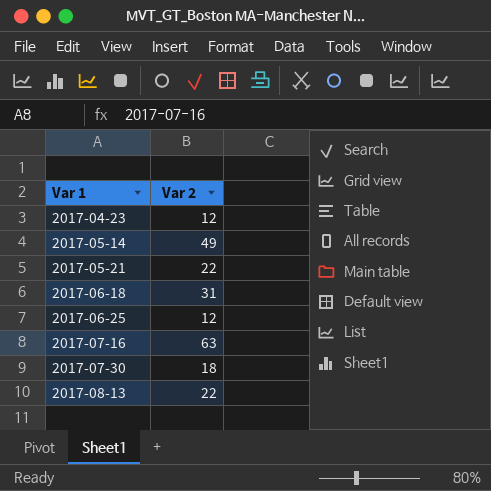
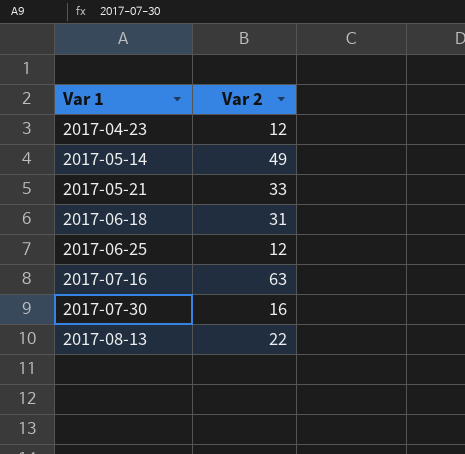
2017-05-21 | Var 2: 22 -> 33
2017-07-30 | Var 2: 18 -> 16

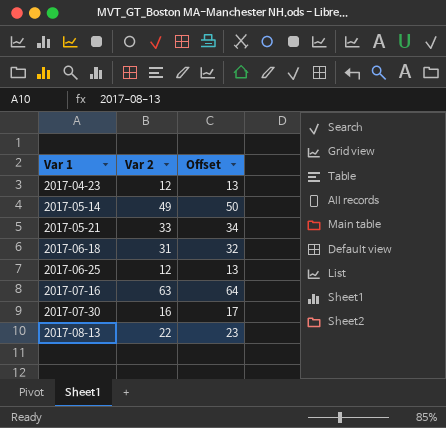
column Offset | formula: none -> [Var 2] + 1

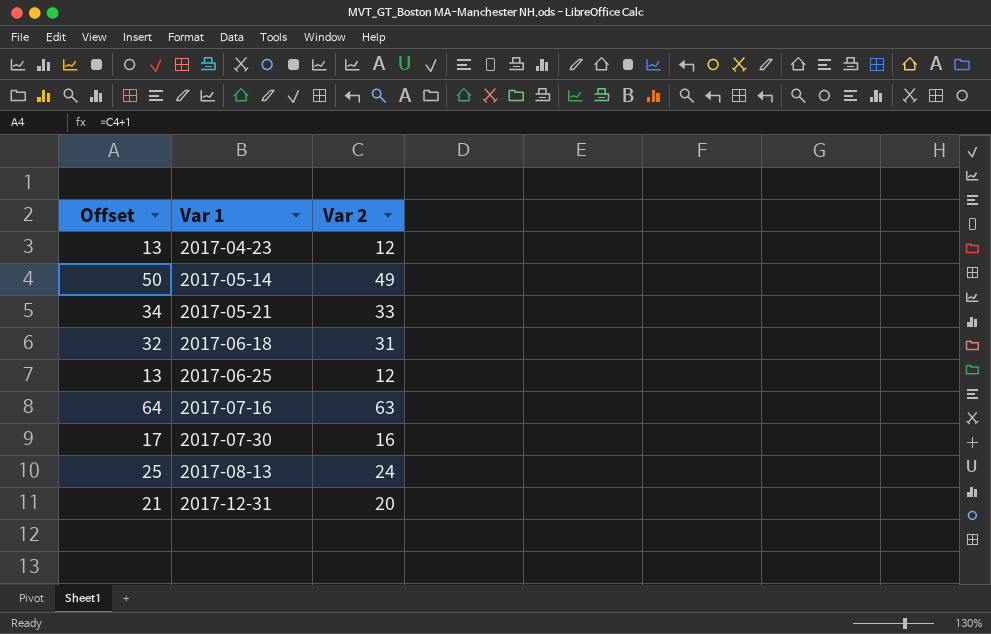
column Offset | position: 3 -> 1
2017-08-13 | Offset: 23 -> 25
2017-08-13 | Var 2: 22 -> 24
row 2017-12-31: none -> 21 | 20

